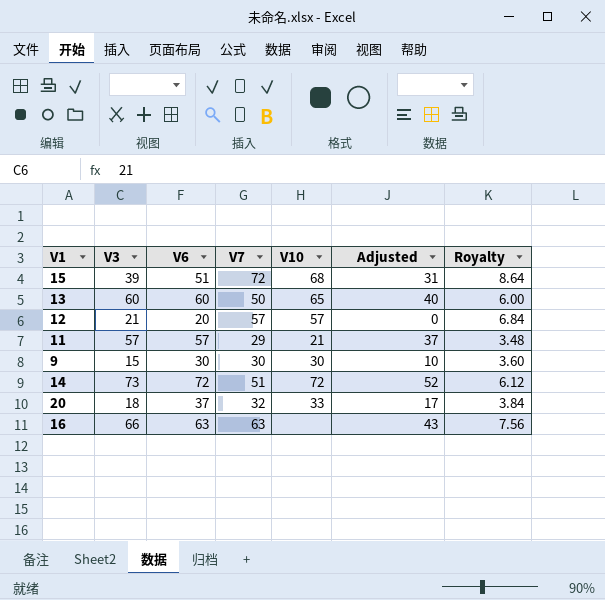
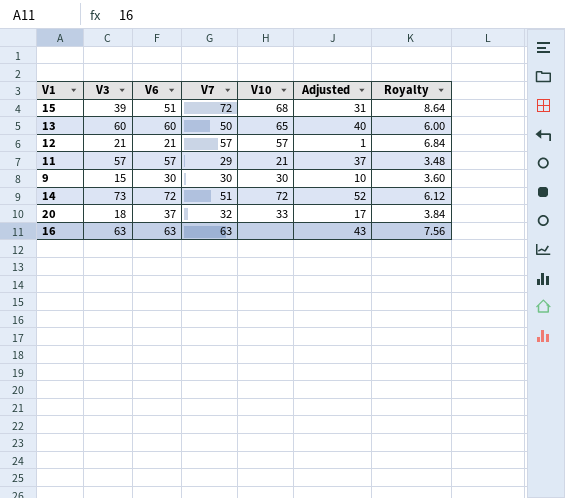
12 | V6: 20 -> 21
12 | Adjusted: 0 -> 1
16 | V3: 66 -> 63

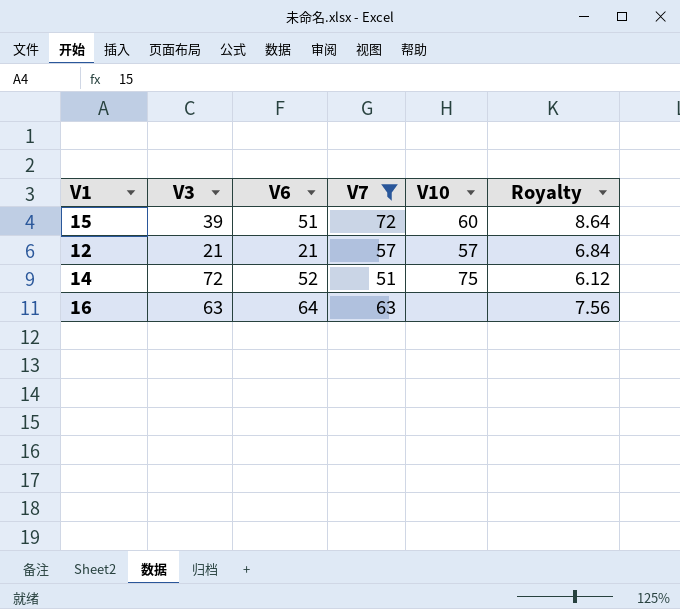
filter: none -> V7 >= 51
column Adjusted | formula: [V6] - 20 -> none
15 | V10: 68 -> 60
14 | V3: 73 -> 72
14 | V6: 72 -> 52
14 | V10: 72 -> 75
16 | V6: 63 -> 64

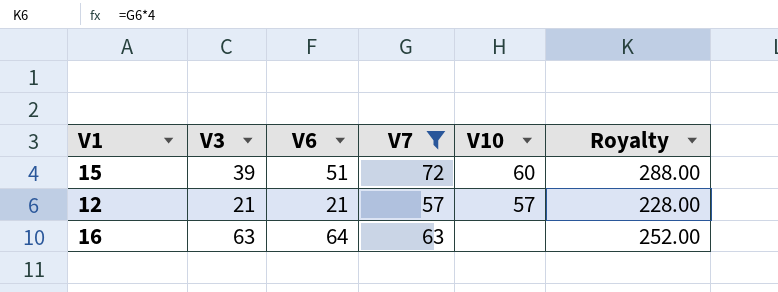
column Royalty | formula: [V7] * 0.12 -> [V7] * 4
row 14: 72 | 52 | 51 | 75 | 6.12 -> none

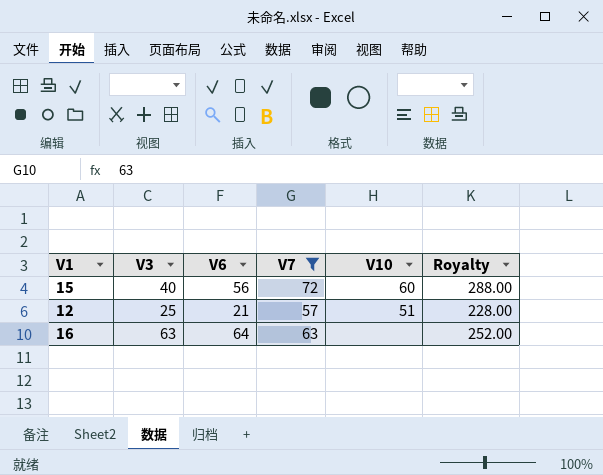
15 | V3: 39 -> 40
15 | V6: 51 -> 56
12 | V3: 21 -> 25
12 | V10: 57 -> 51

